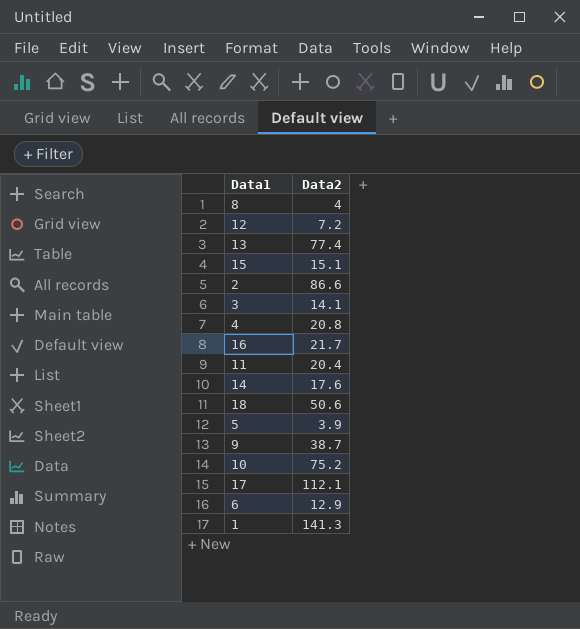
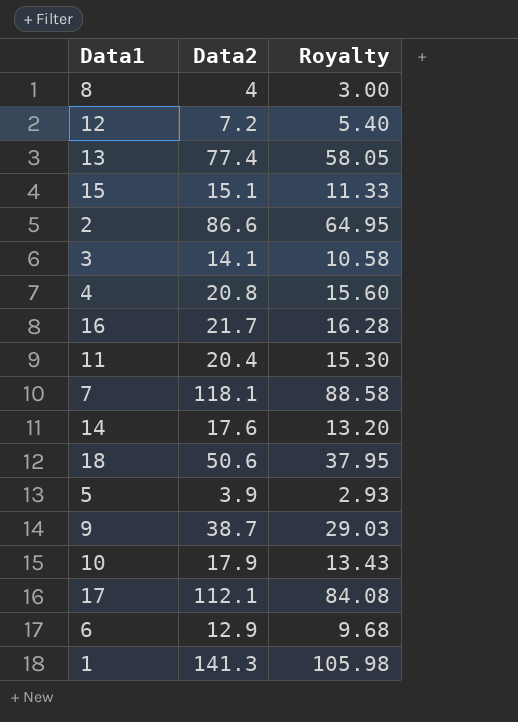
column Royalty | formula: none -> [Data2] * 0.75
row 7: none -> 118.1 | 88.58
10 | Data2: 75.2 -> 17.9

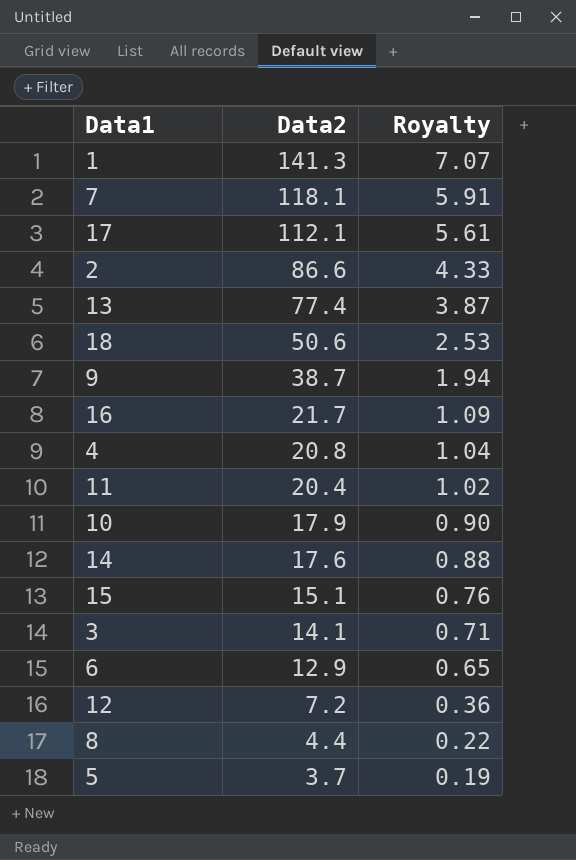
row order: none -> Data2 descending
column Royalty | formula: [Data2] * 0.75 -> [Data2] * 0.05
8 | Data2: 4 -> 4.4
5 | Data2: 3.9 -> 3.7

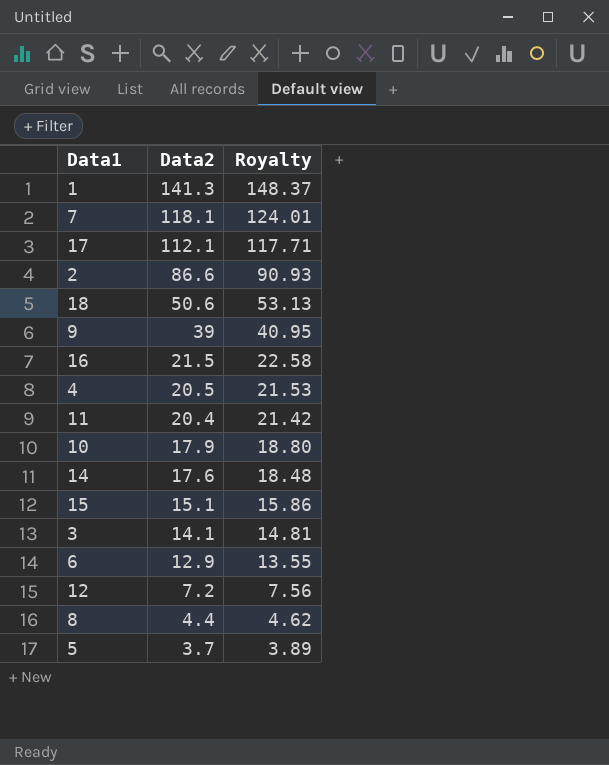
column Royalty | formula: [Data2] * 0.05 -> [Data2] * 1.05
row 13: 77.4 | 3.87 -> none
9 | Data2: 38.7 -> 39
16 | Data2: 21.7 -> 21.5
4 | Data2: 20.8 -> 20.5

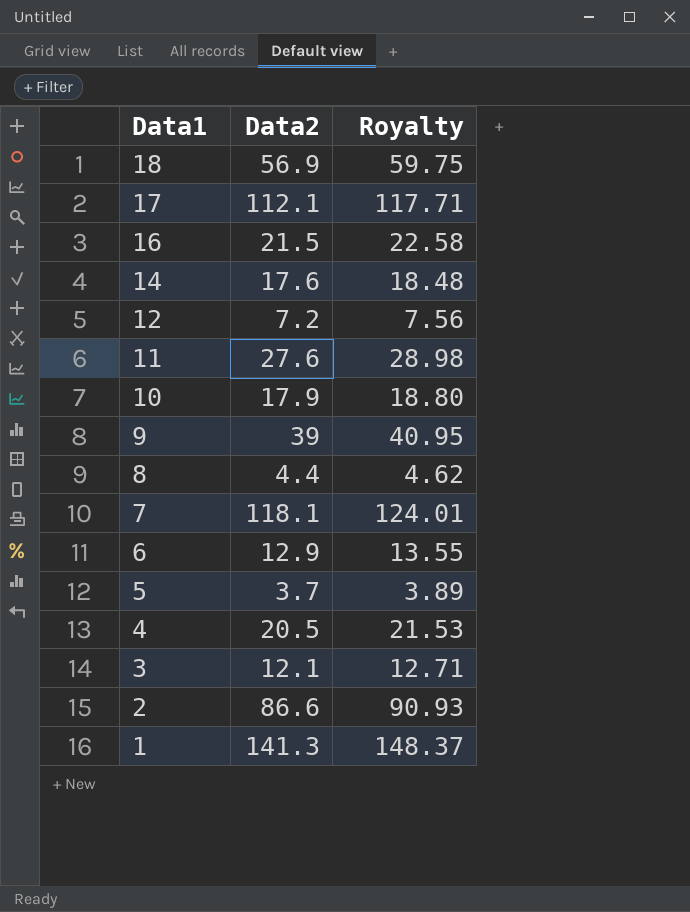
row order: Data2 descending -> Data1 descending
row 15: 15.1 | 15.86 -> none
18 | Data2: 50.6 -> 56.9
18 | Royalty: 53.13 -> 59.75
11 | Data2: 20.4 -> 27.6
11 | Royalty: 21.42 -> 28.98
3 | Data2: 14.1 -> 12.1
3 | Royalty: 14.81 -> 12.71

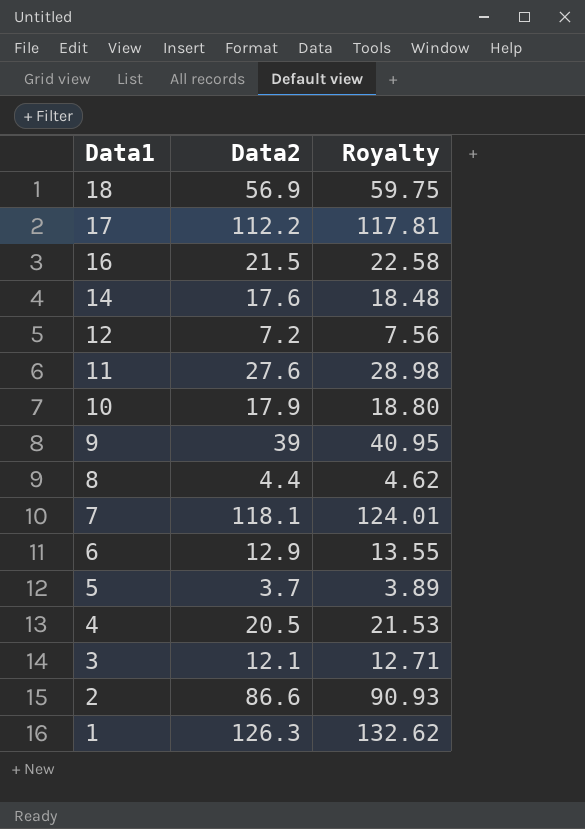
17 | Data2: 112.1 -> 112.2
17 | Royalty: 117.71 -> 117.81
1 | Data2: 141.3 -> 126.3
1 | Royalty: 148.37 -> 132.62

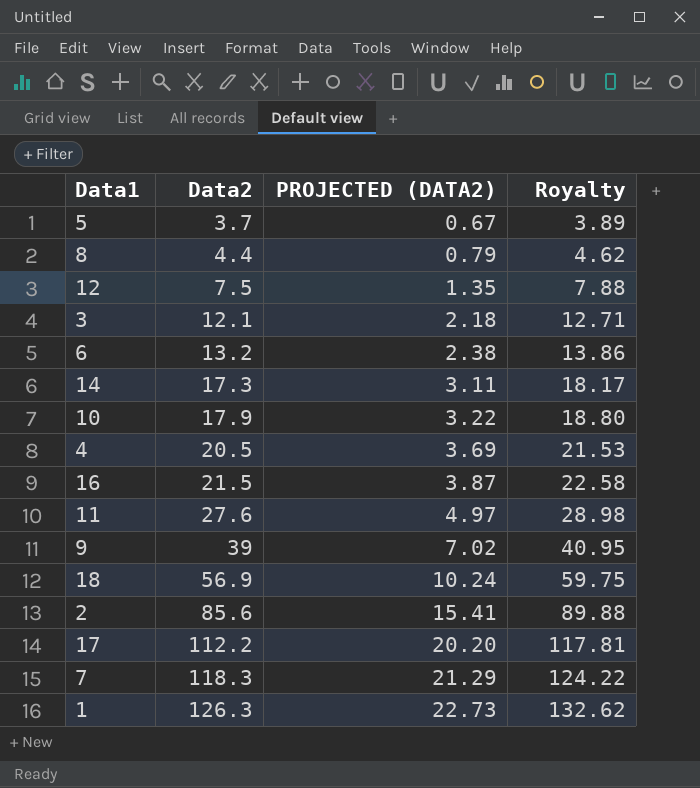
row order: Data1 descending -> Data2 ascending
column PROJECTED (DATA2) | formula: none -> [Data2] * 0.18
12 | Data2: 7.2 -> 7.5
12 | Royalty: 7.56 -> 7.88
6 | Data2: 12.9 -> 13.2
6 | Royalty: 13.55 -> 13.86
14 | Data2: 17.6 -> 17.3
14 | Royalty: 18.48 -> 18.17
2 | Data2: 86.6 -> 85.6
2 | Royalty: 90.93 -> 89.88
7 | Data2: 118.1 -> 118.3
7 | Royalty: 124.01 -> 124.22

